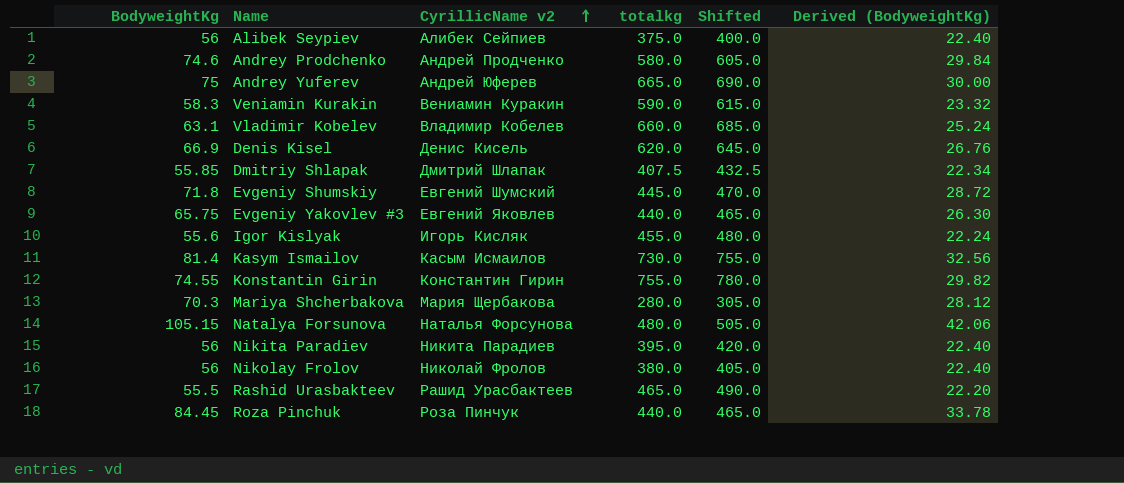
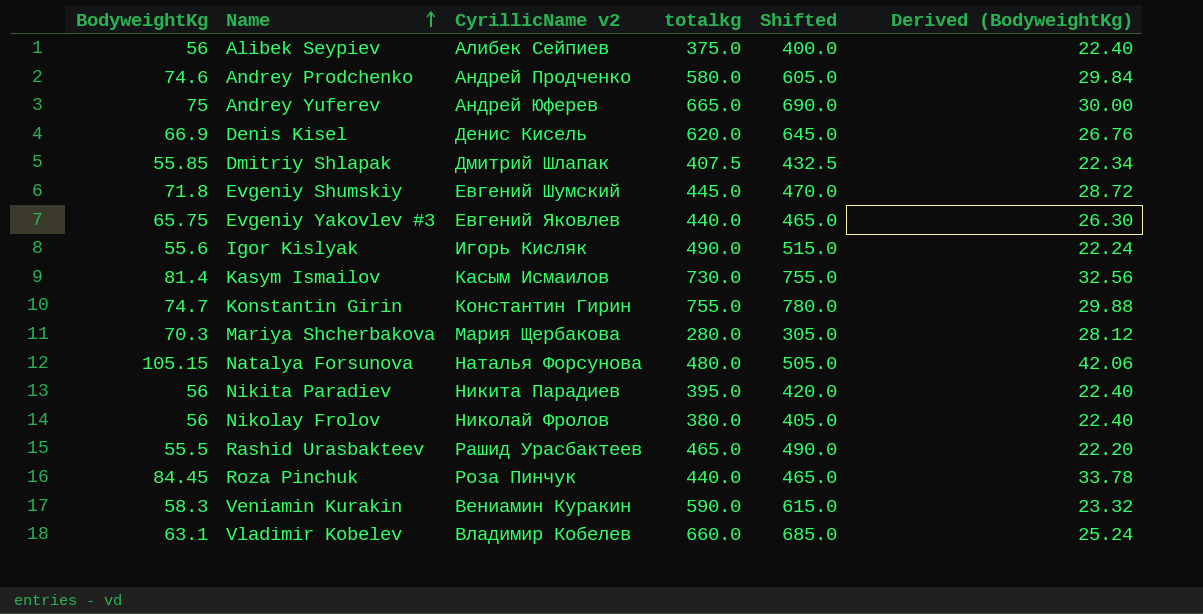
row order: CyrillicName v2 ascending -> Name ascending
Igor Kislyak | totalkg: 455.0 -> 490.0
Igor Kislyak | Shifted: 480.0 -> 515.0
Konstantin Girin | BodyweightKg: 74.55 -> 74.7
Konstantin Girin | Derived (BodyweightKg): 29.82 -> 29.88

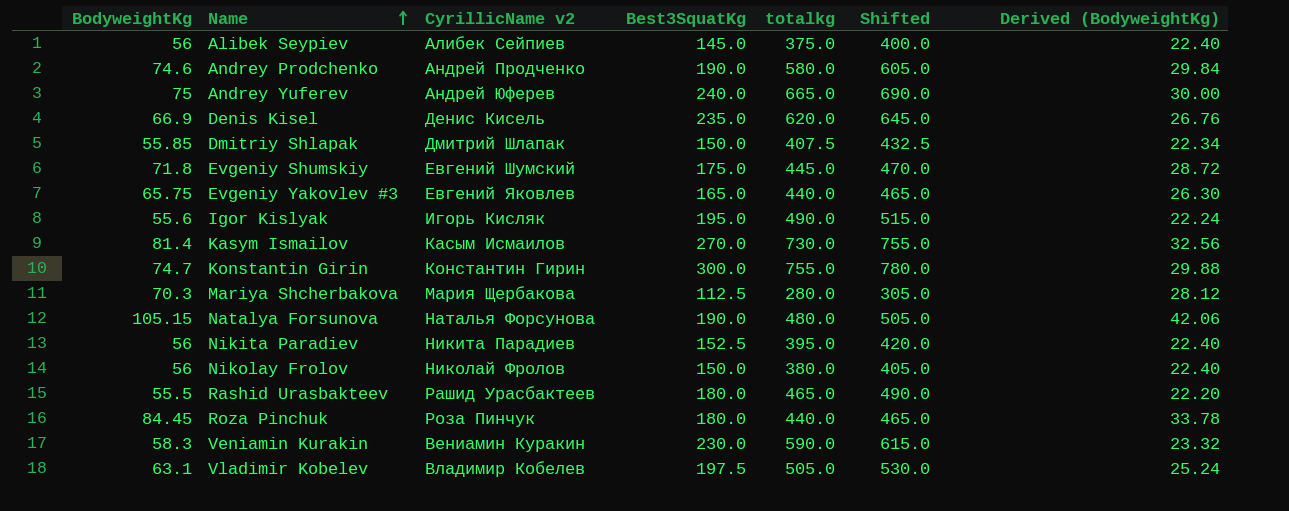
column Best3SquatKg | position: none -> 4
Vladimir Kobelev | totalkg: 660.0 -> 505.0
Vladimir Kobelev | Shifted: 685.0 -> 530.0

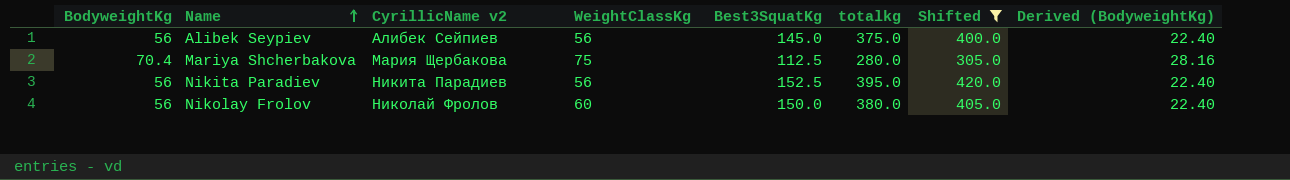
filter: none -> Shifted <= 420.0
column WeightClassKg | position: none -> 4
Mariya Shcherbakova | BodyweightKg: 70.3 -> 70.4
Mariya Shcherbakova | Derived (BodyweightKg): 28.12 -> 28.16

